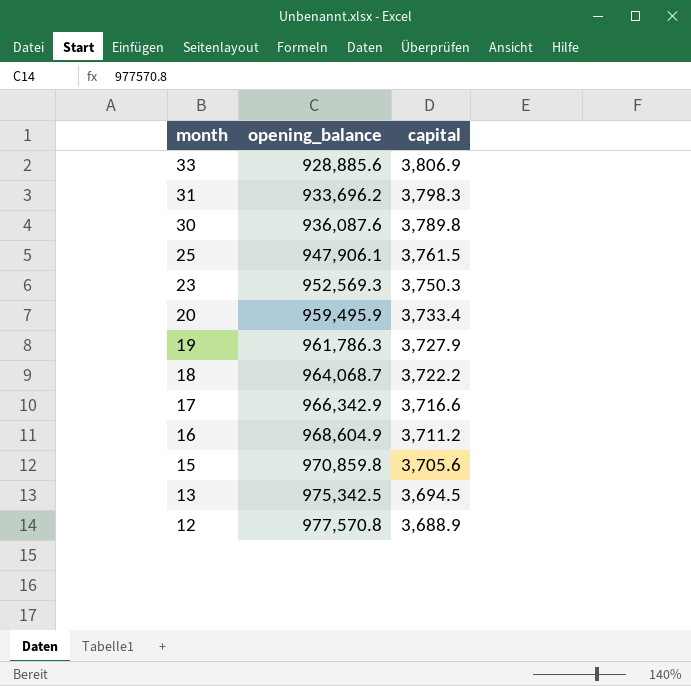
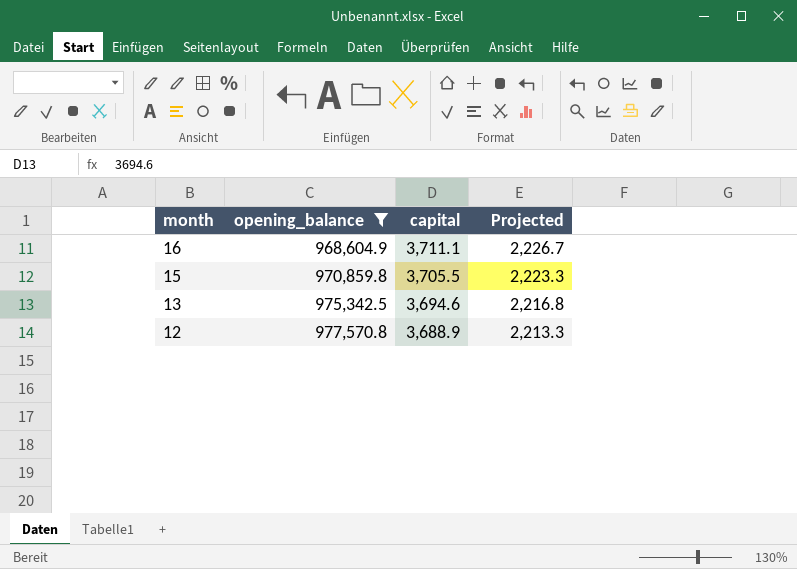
filter: none -> opening_balance >= 968,604.9
column Projected | formula: none -> [capital] * 0.6
16 | capital: 3,711.2 -> 3,711.1
15 | capital: 3,705.6 -> 3,705.5
13 | capital: 3,694.5 -> 3,694.6

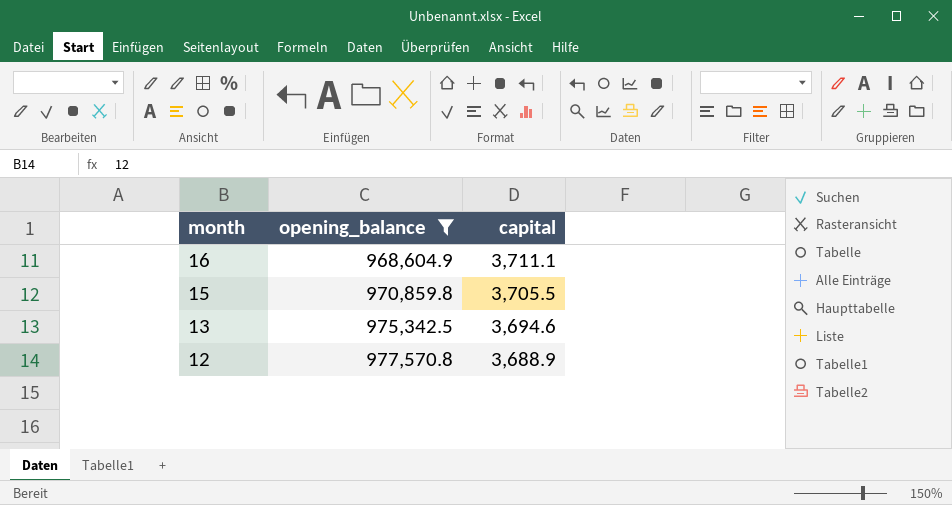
column Projected | formula: [capital] * 0.6 -> none

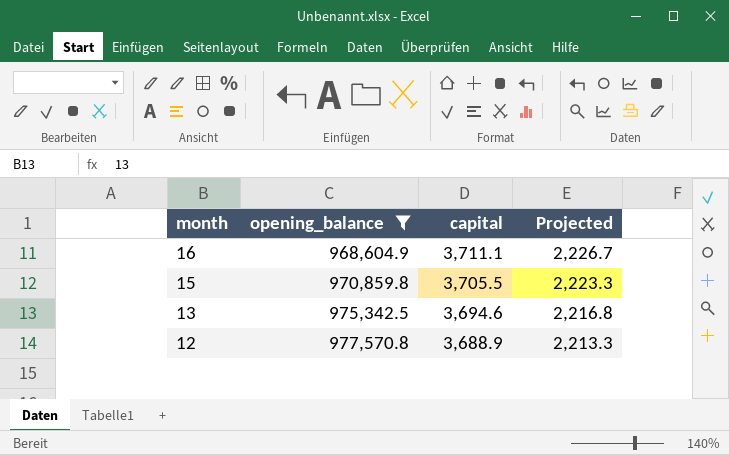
column Projected | formula: none -> [capital] * 0.6

